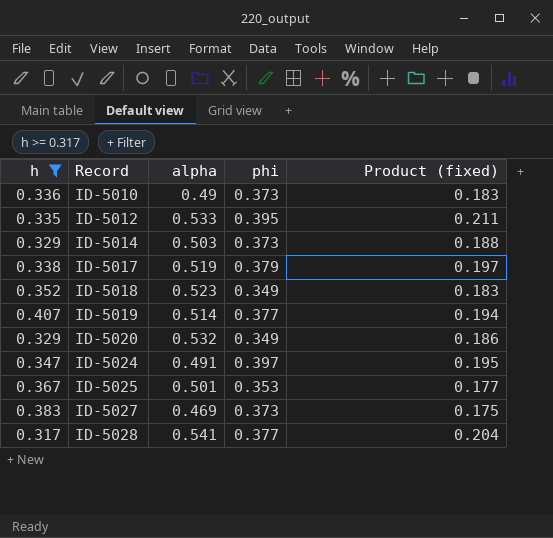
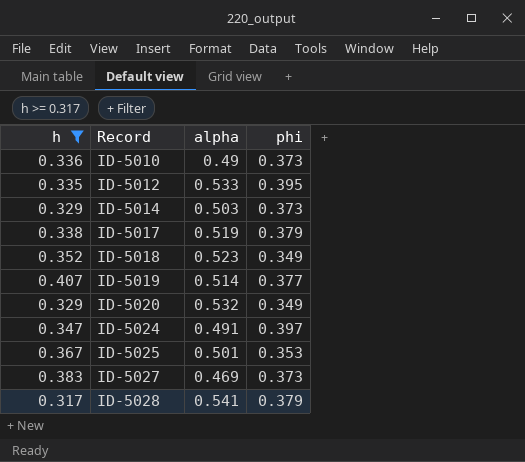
column Product (fixed) | formula: [alpha] * [phi] -> none
ID-5028 | phi: 0.377 -> 0.379

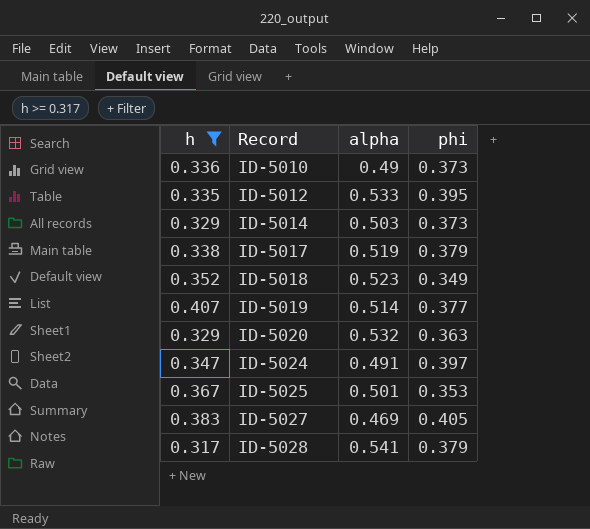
ID-5020 | phi: 0.349 -> 0.363
ID-5027 | phi: 0.373 -> 0.405

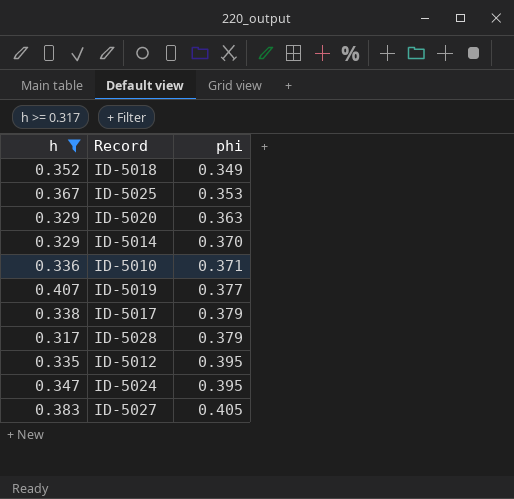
row order: Record ascending -> phi ascending
column alpha | position: 3 -> none
ID-5014 | phi: 0.373 -> 0.370
ID-5010 | phi: 0.373 -> 0.371
ID-5024 | phi: 0.397 -> 0.395

